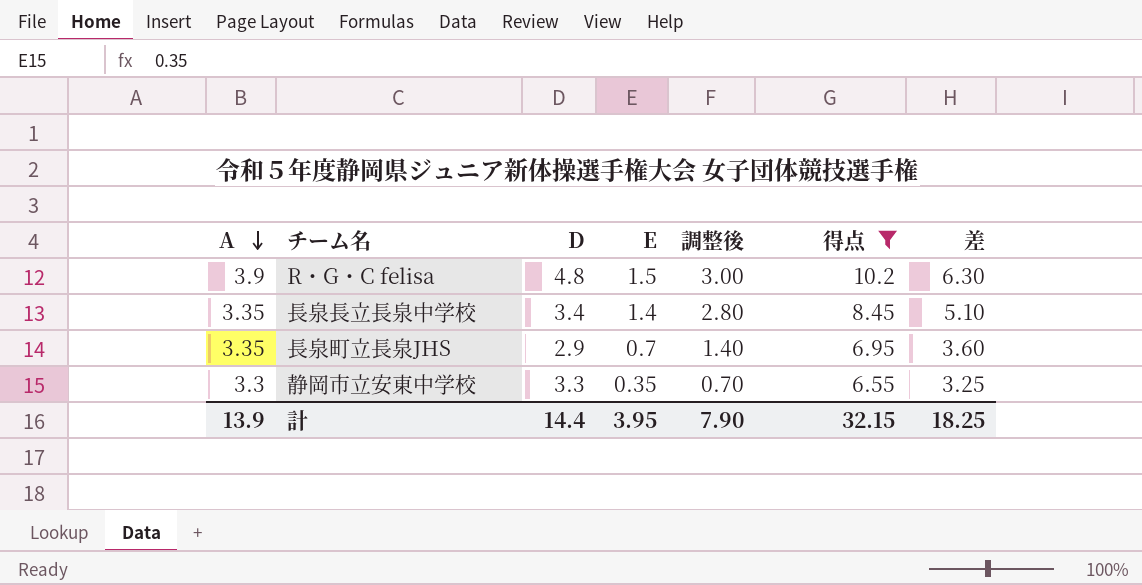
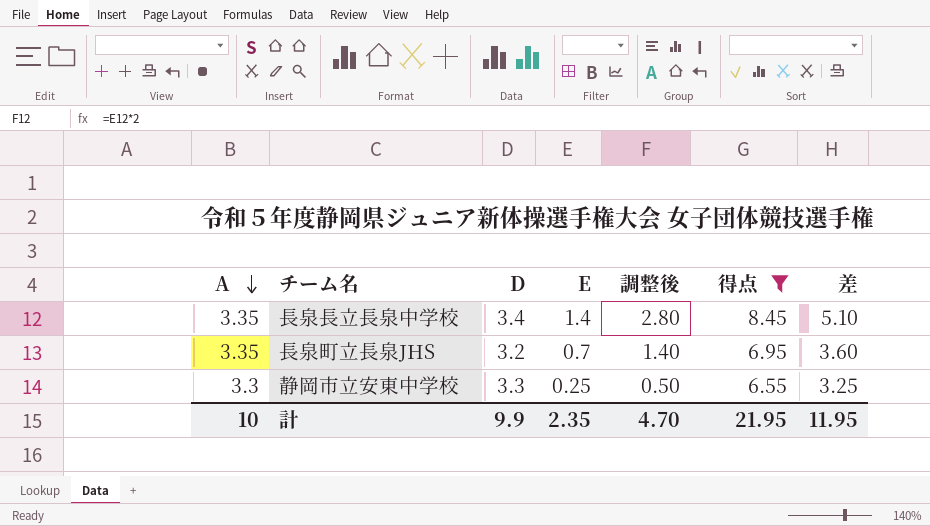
row R・G・C felisa: 3.9 | 4.8 | 1.5 | 3.00 | 10.2 | 6.30 -> none
長泉町立長泉JHS | D: 2.9 -> 3.2
静岡市立安東中学校 | E: 0.35 -> 0.25
静岡市立安東中学校 | 調整後: 0.70 -> 0.50
計 | A: 13.9 -> 10
計 | D: 14.4 -> 9.9
計 | E: 3.95 -> 2.35
計 | 調整後: 7.90 -> 4.70
計 | 得点: 32.15 -> 21.95
計 | 差: 18.25 -> 11.95

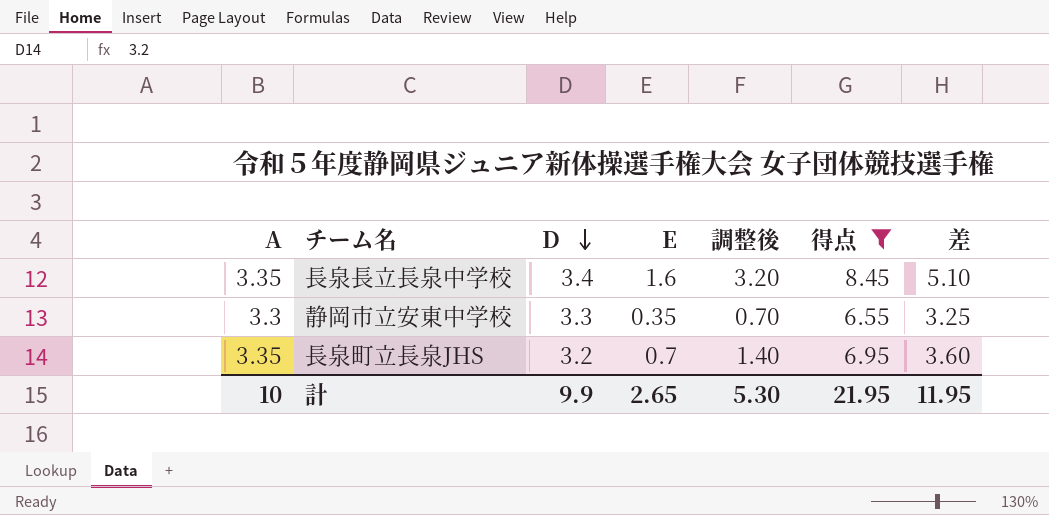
row order: A descending -> D descending
長泉長立長泉中学校 | E: 1.4 -> 1.6
長泉長立長泉中学校 | 調整後: 2.80 -> 3.20
静岡市立安東中学校 | E: 0.25 -> 0.35
静岡市立安東中学校 | 調整後: 0.50 -> 0.70
計 | E: 2.35 -> 2.65
計 | 調整後: 4.70 -> 5.30

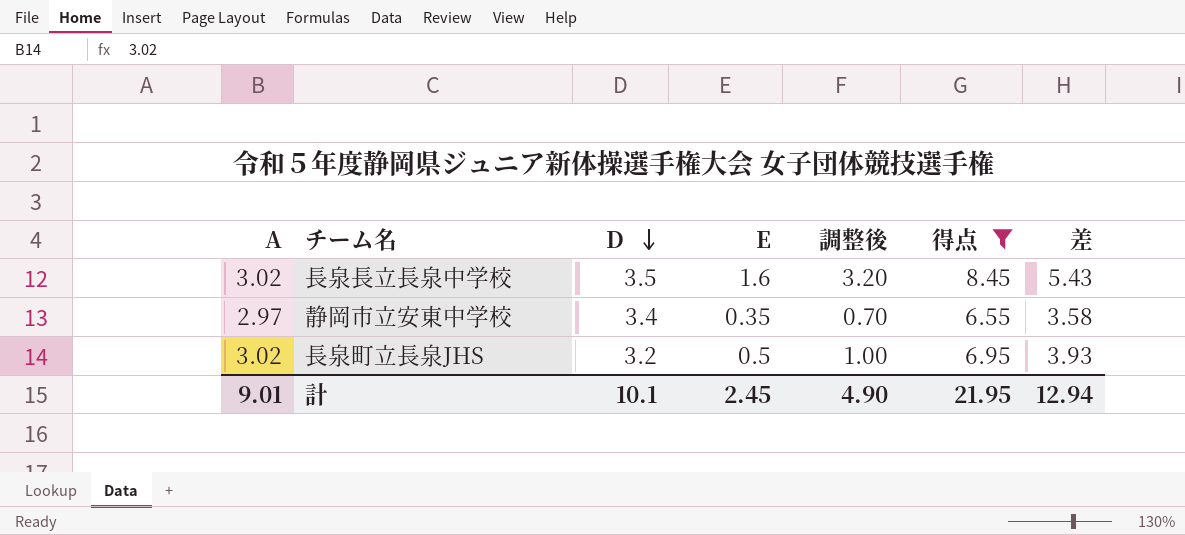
長泉長立長泉中学校 | A: 3.35 -> 3.02
長泉長立長泉中学校 | D: 3.4 -> 3.5
長泉長立長泉中学校 | 差: 5.10 -> 5.43
静岡市立安東中学校 | A: 3.3 -> 2.97
静岡市立安東中学校 | D: 3.3 -> 3.4
静岡市立安東中学校 | 差: 3.25 -> 3.58
長泉町立長泉JHS | A: 3.35 -> 3.02
長泉町立長泉JHS | E: 0.7 -> 0.5
長泉町立長泉JHS | 調整後: 1.40 -> 1.00
長泉町立長泉JHS | 差: 3.60 -> 3.93
計 | A: 10 -> 9.01
計 | D: 9.9 -> 10.1
計 | E: 2.65 -> 2.45
計 | 調整後: 5.30 -> 4.90
計 | 差: 11.95 -> 12.94

